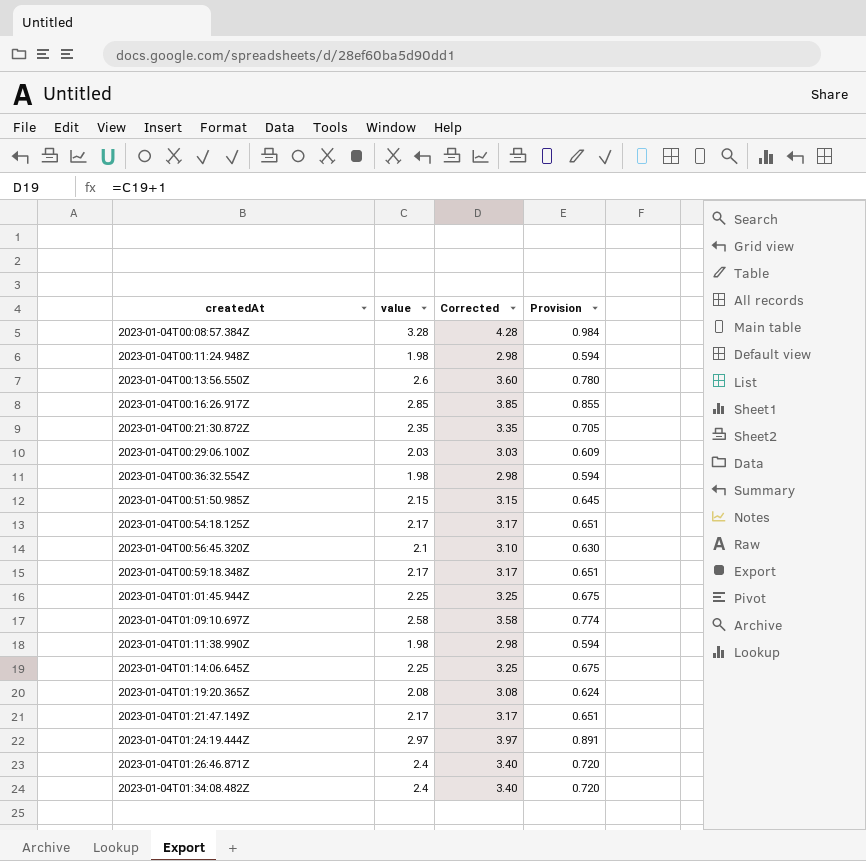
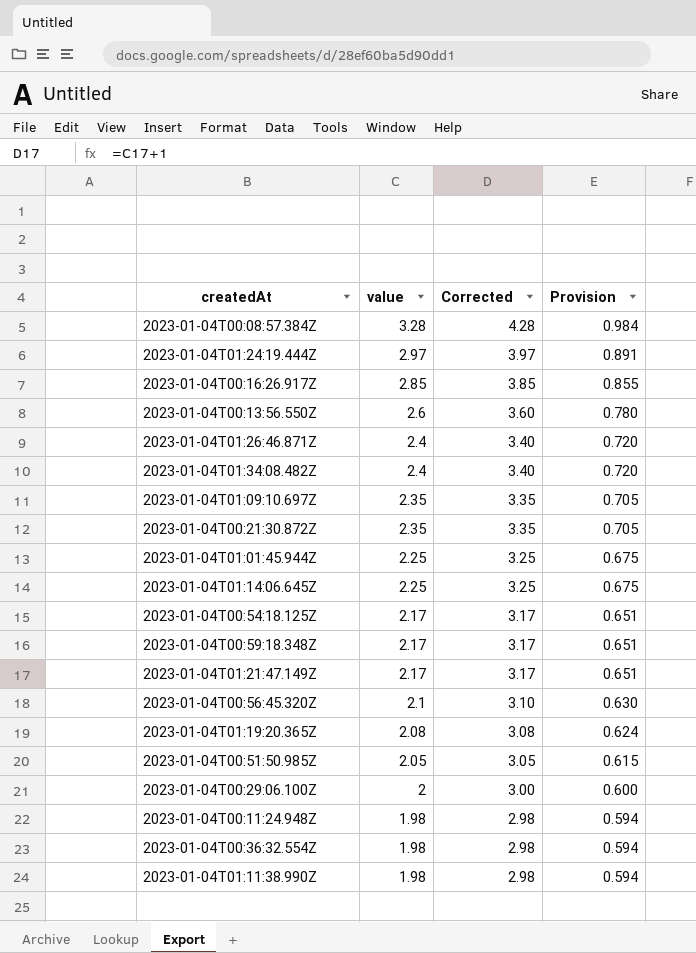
row order: createdAt ascending -> value descending
2023-01-04T01:09:10.697Z | value: 2.58 -> 2.35
2023-01-04T01:09:10.697Z | Corrected: 3.58 -> 3.35
2023-01-04T01:09:10.697Z | Provision: 0.774 -> 0.705
2023-01-04T00:51:50.985Z | value: 2.15 -> 2.05
2023-01-04T00:51:50.985Z | Corrected: 3.15 -> 3.05
2023-01-04T00:51:50.985Z | Provision: 0.645 -> 0.615
2023-01-04T00:29:06.100Z | value: 2.03 -> 2
2023-01-04T00:29:06.100Z | Corrected: 3.03 -> 3.00
2023-01-04T00:29:06.100Z | Provision: 0.609 -> 0.600

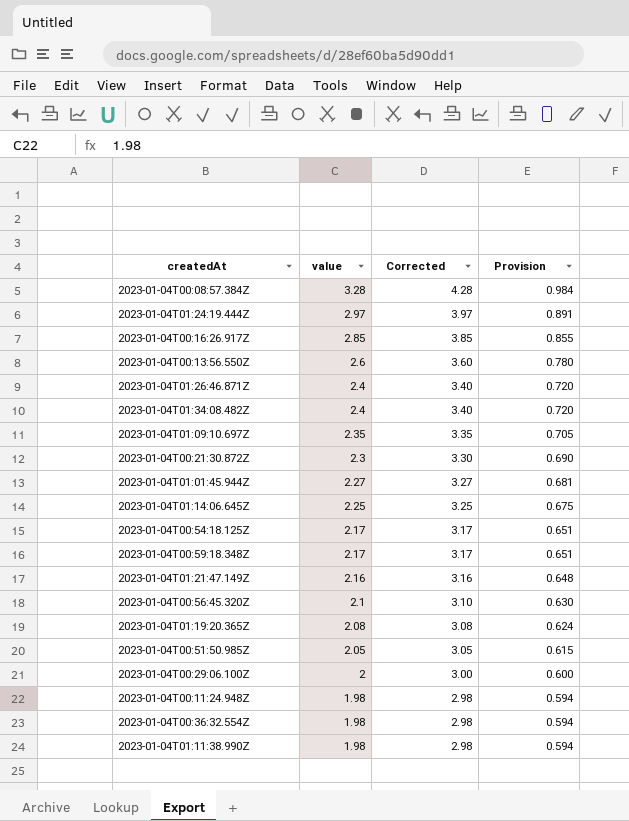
2023-01-04T00:21:30.872Z | value: 2.35 -> 2.3
2023-01-04T00:21:30.872Z | Corrected: 3.35 -> 3.30
2023-01-04T00:21:30.872Z | Provision: 0.705 -> 0.690
2023-01-04T01:01:45.944Z | value: 2.25 -> 2.27
2023-01-04T01:01:45.944Z | Corrected: 3.25 -> 3.27
2023-01-04T01:01:45.944Z | Provision: 0.675 -> 0.681
2023-01-04T01:21:47.149Z | value: 2.17 -> 2.16
2023-01-04T01:21:47.149Z | Corrected: 3.17 -> 3.16
2023-01-04T01:21:47.149Z | Provision: 0.651 -> 0.648

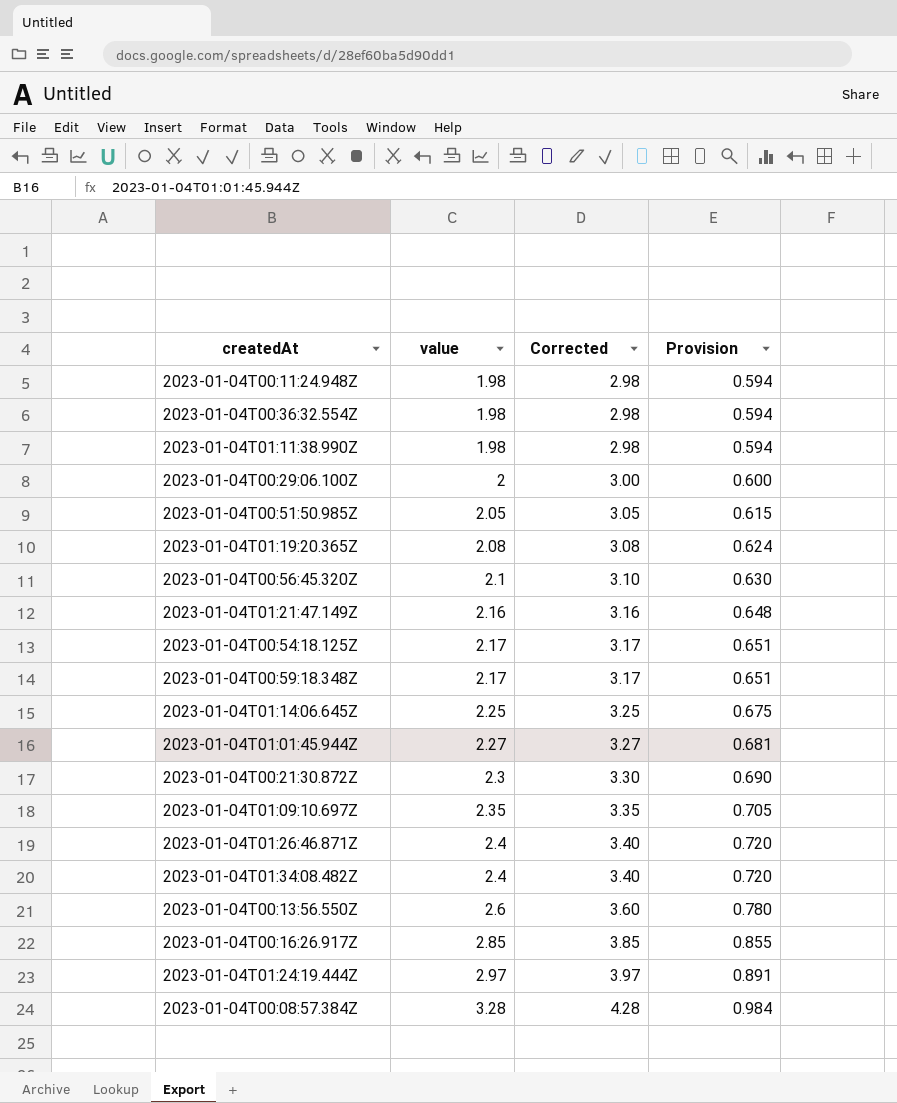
row order: value descending -> value ascending

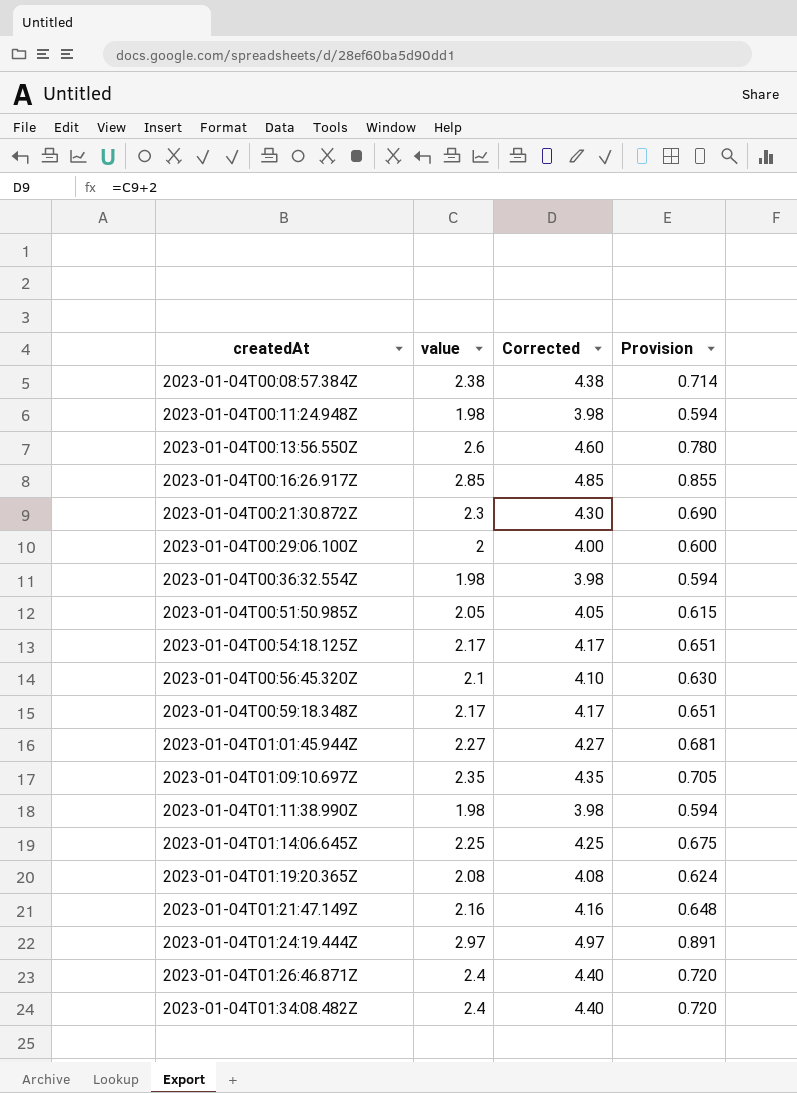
row order: value ascending -> createdAt ascending
column Corrected | formula: [value] + 1 -> [value] + 2
2023-01-04T00:08:57.384Z | value: 3.28 -> 2.38
2023-01-04T00:08:57.384Z | Provision: 0.984 -> 0.714

